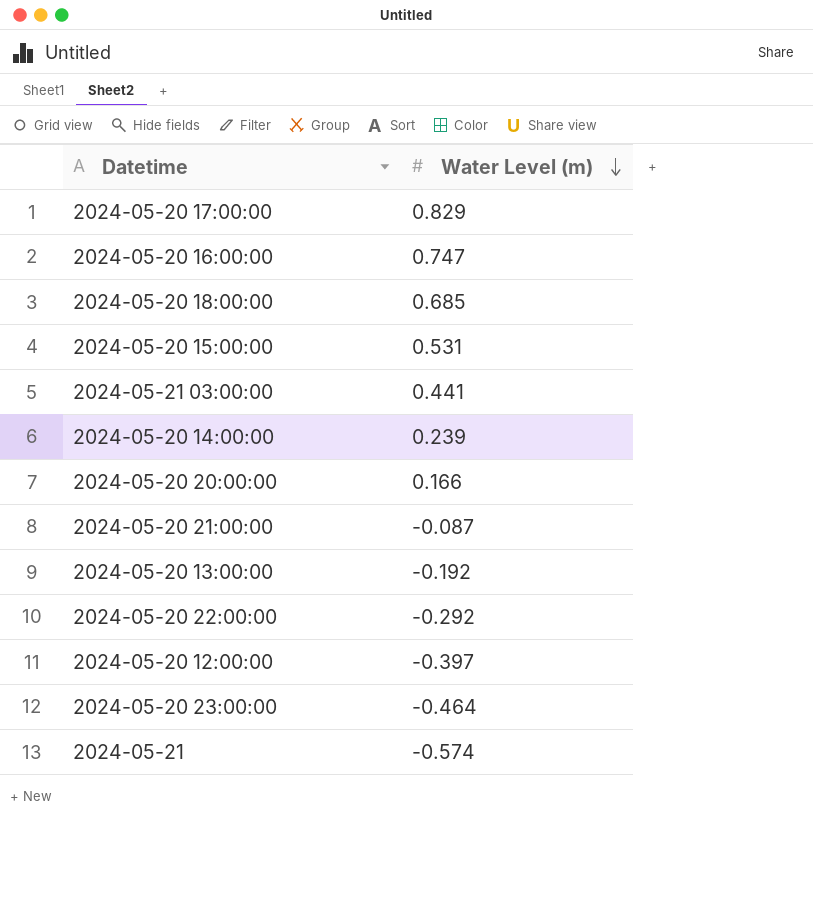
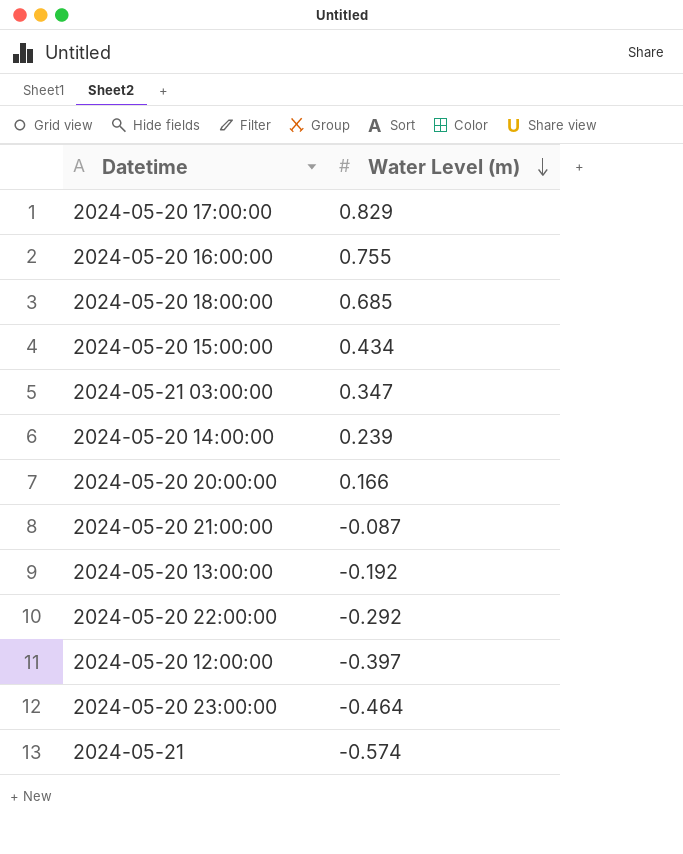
2024-05-20 16:00:00 | Water Level (m): 0.747 -> 0.755
2024-05-20 15:00:00 | Water Level (m): 0.531 -> 0.434
2024-05-21 03:00:00 | Water Level (m): 0.441 -> 0.347

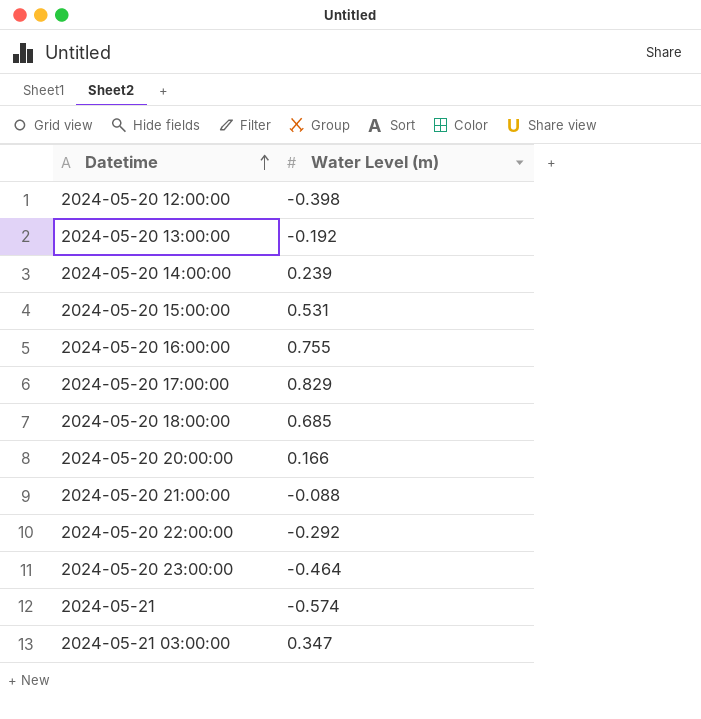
row order: Water Level (m) descending -> Datetime ascending
2024-05-20 12:00:00 | Water Level (m): -0.397 -> -0.398
2024-05-20 15:00:00 | Water Level (m): 0.434 -> 0.531
2024-05-20 21:00:00 | Water Level (m): -0.087 -> -0.088

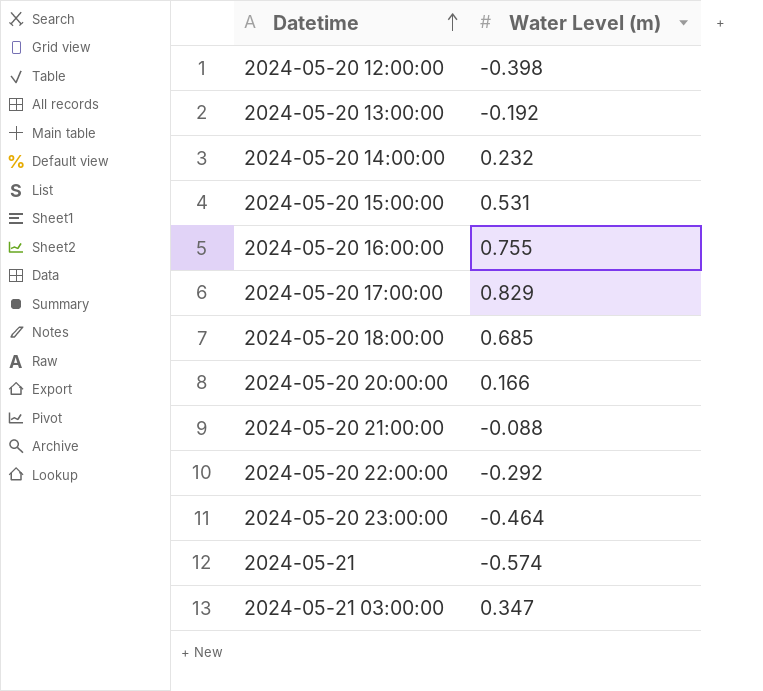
2024-05-20 14:00:00 | Water Level (m): 0.239 -> 0.232

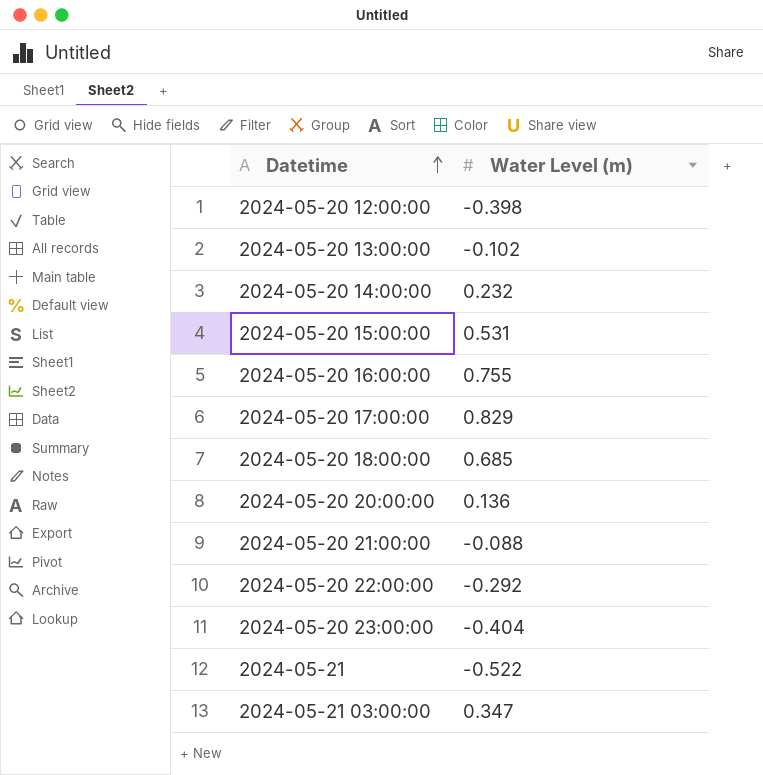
2024-05-20 13:00:00 | Water Level (m): -0.192 -> -0.102
2024-05-20 20:00:00 | Water Level (m): 0.166 -> 0.136
2024-05-20 23:00:00 | Water Level (m): -0.464 -> -0.404
2024-05-21 | Water Level (m): -0.574 -> -0.522

